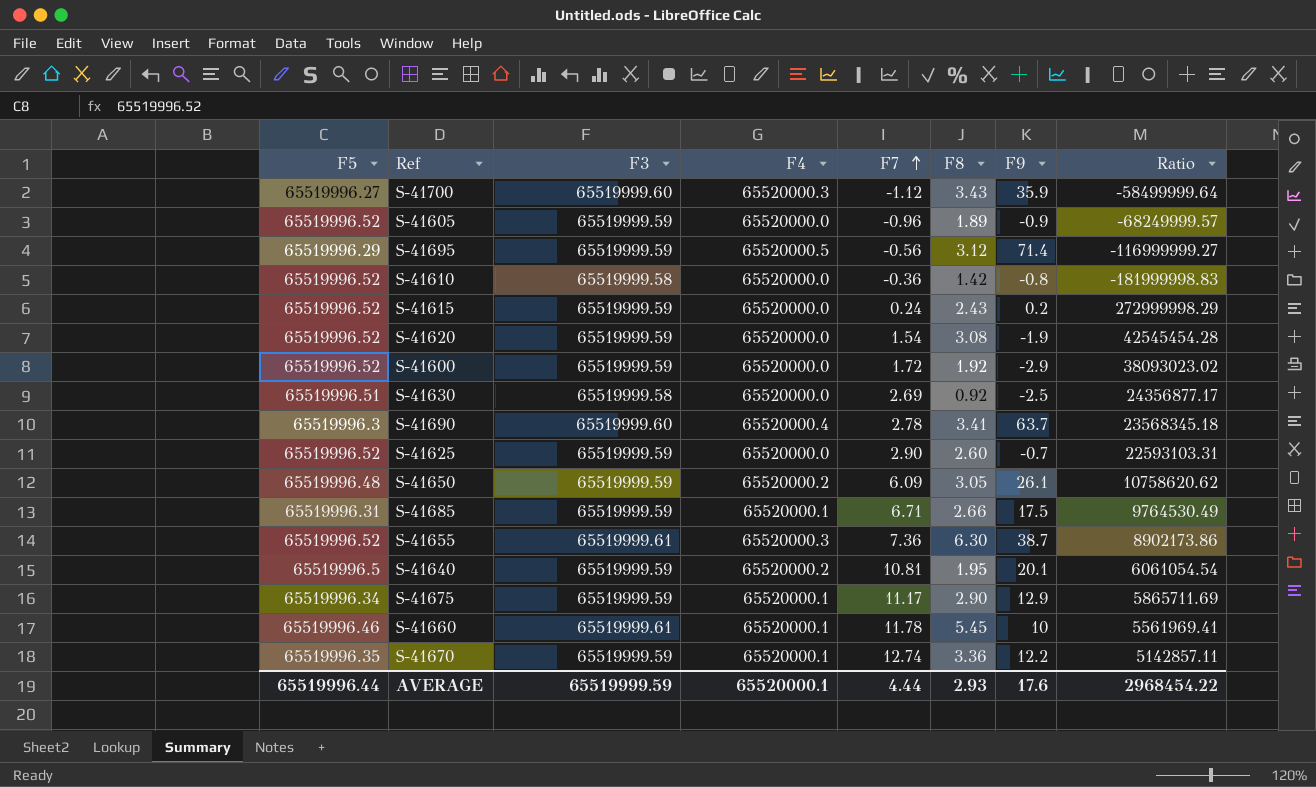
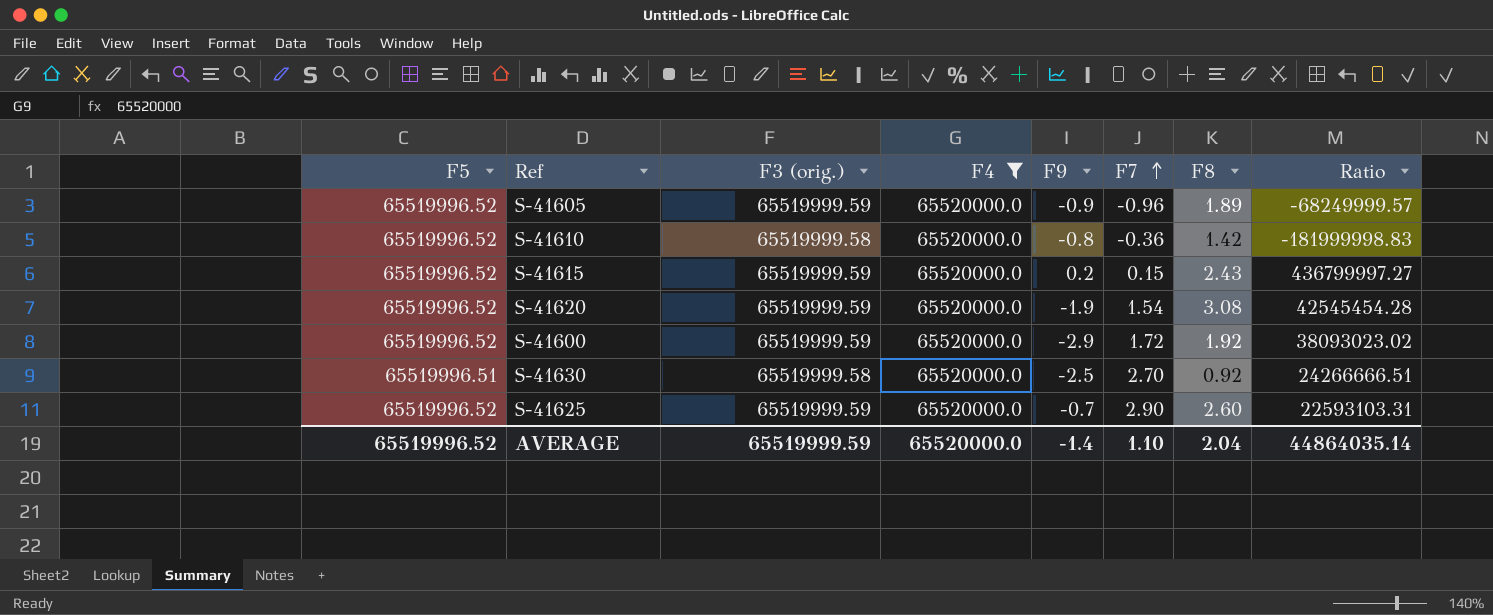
filter: none -> F4 = 65520000.0
column name: F3 -> F3 (orig.)
column F9 | position: 7 -> 5
S-41615 | F7: 0.24 -> 0.15
S-41615 | Ratio: 272999998.29 -> 436799997.27
S-41630 | F7: 2.69 -> 2.70
S-41630 | Ratio: 24356877.17 -> 24266666.51
AVERAGE | F5: 65519996.44 -> 65519996.52
AVERAGE | F4: 65520000.1 -> 65520000.0
AVERAGE | F9: 17.6 -> -1.4
AVERAGE | F7: 4.44 -> 1.10
AVERAGE | F8: 2.93 -> 2.04
AVERAGE | Ratio: 2968454.22 -> 44864035.14

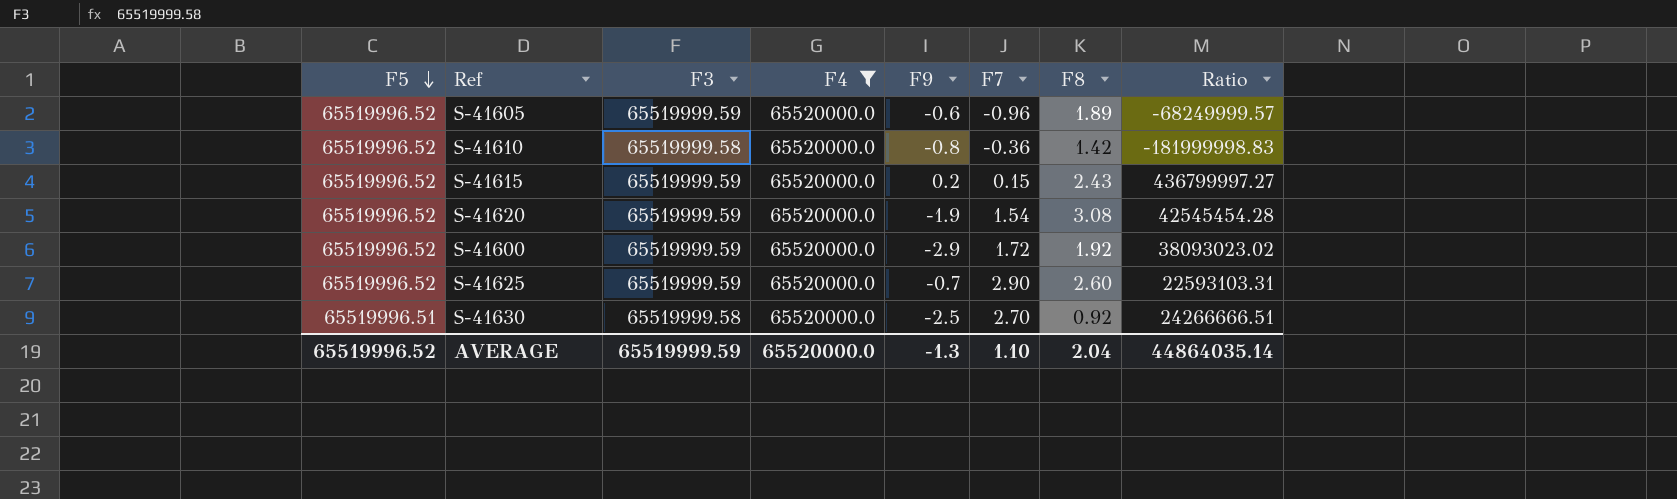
row order: F7 ascending -> F5 descending
column name: F3 (orig.) -> F3
S-41605 | F9: -0.9 -> -0.6
AVERAGE | F9: -1.4 -> -1.3

